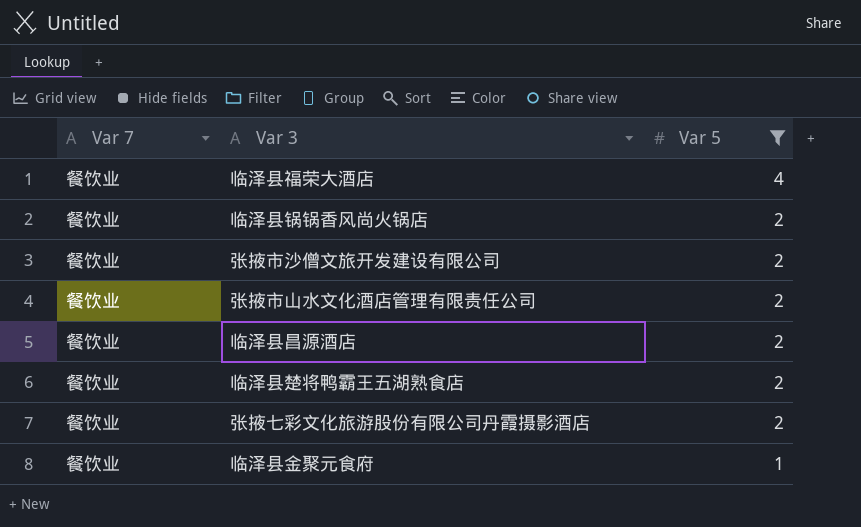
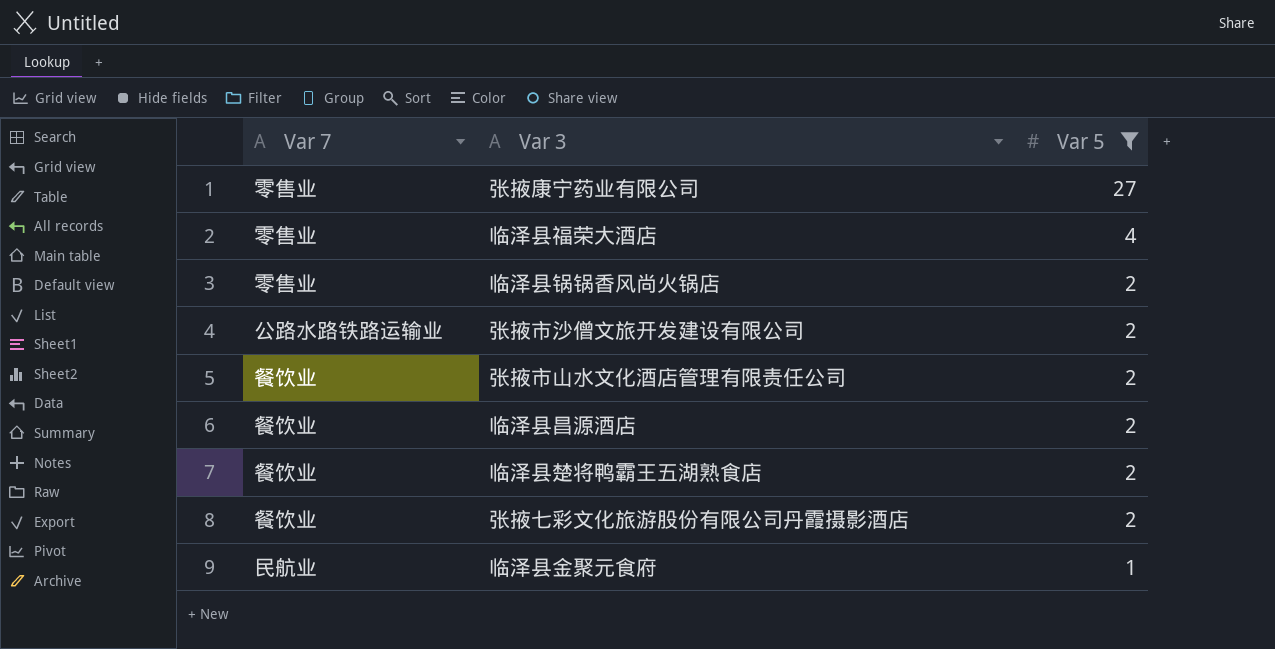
row 张掖康宁药业有限公司: none -> 零售业 | 27
临泽县福荣大酒店 | Var 7: 餐饮业 -> 零售业
临泽县锅锅香风尚火锅店 | Var 7: 餐饮业 -> 零售业
张掖市沙僧文旅开发建设有限公司 | Var 7: 餐饮业 -> 公路水路铁路运输业
临泽县金聚元食府 | Var 7: 餐饮业 -> 民航业

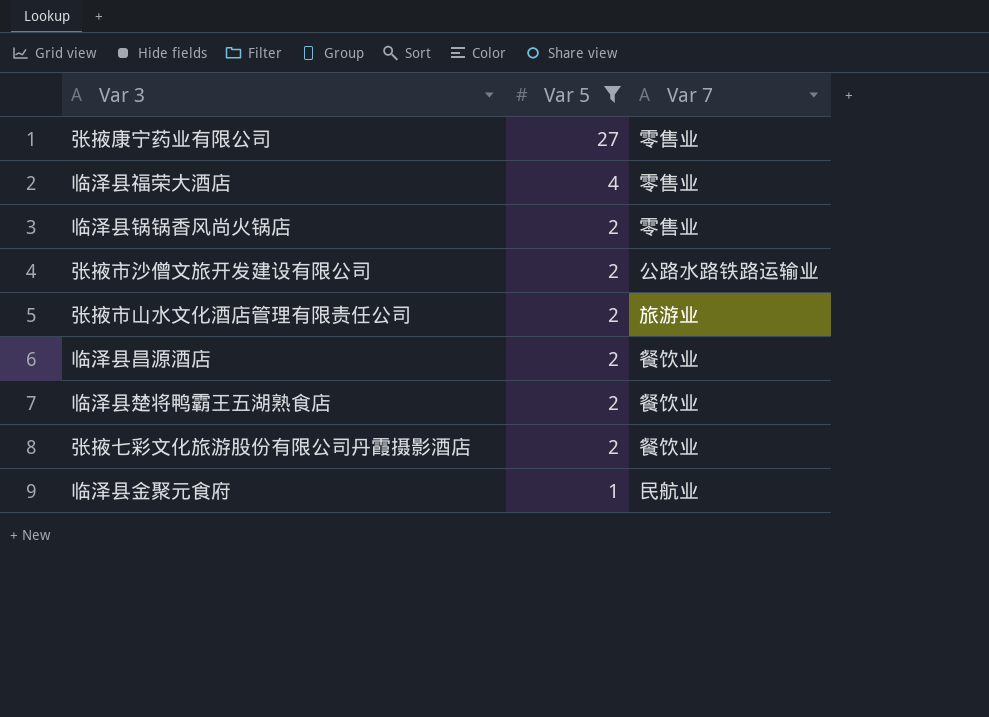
column Var 7 | position: 1 -> 3
张掖市山水文化酒店管理有限责任公司 | Var 7: 餐饮业 -> 旅游业

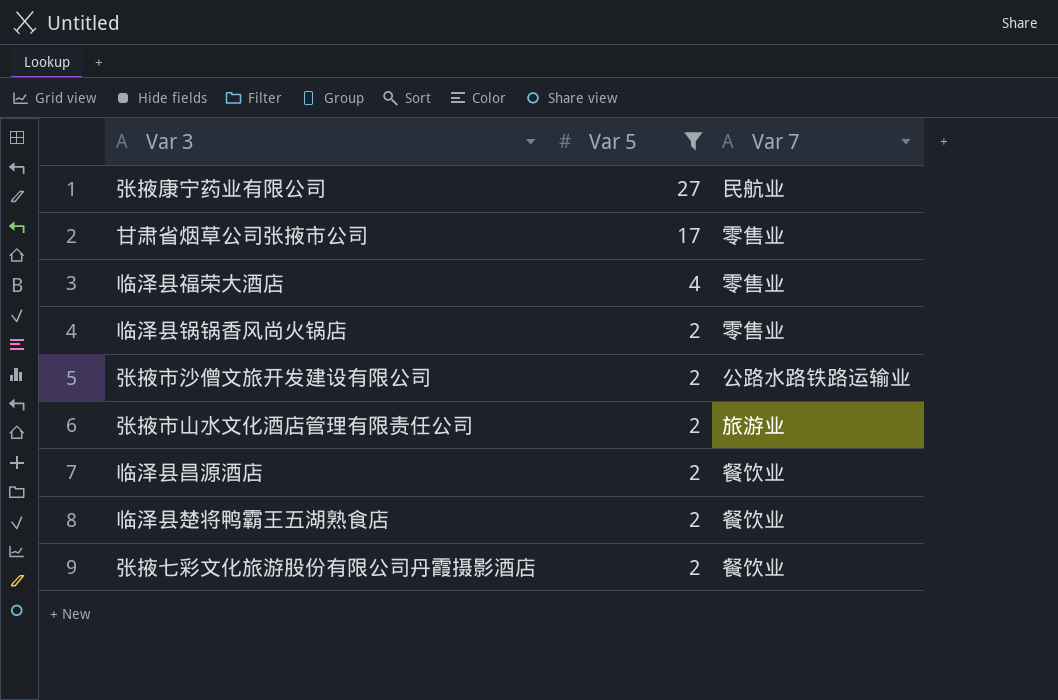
row 临泽县金聚元食府: 1 | 民航业 -> none
张掖康宁药业有限公司 | Var 7: 零售业 -> 民航业
row 甘肃省烟草公司张掖市公司: none -> 17 | 零售业

